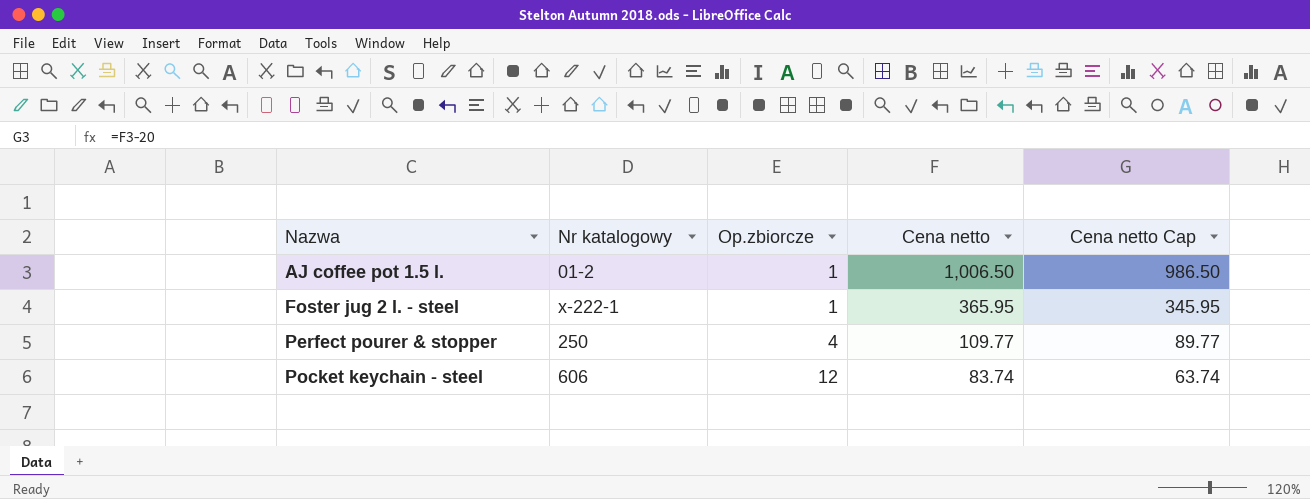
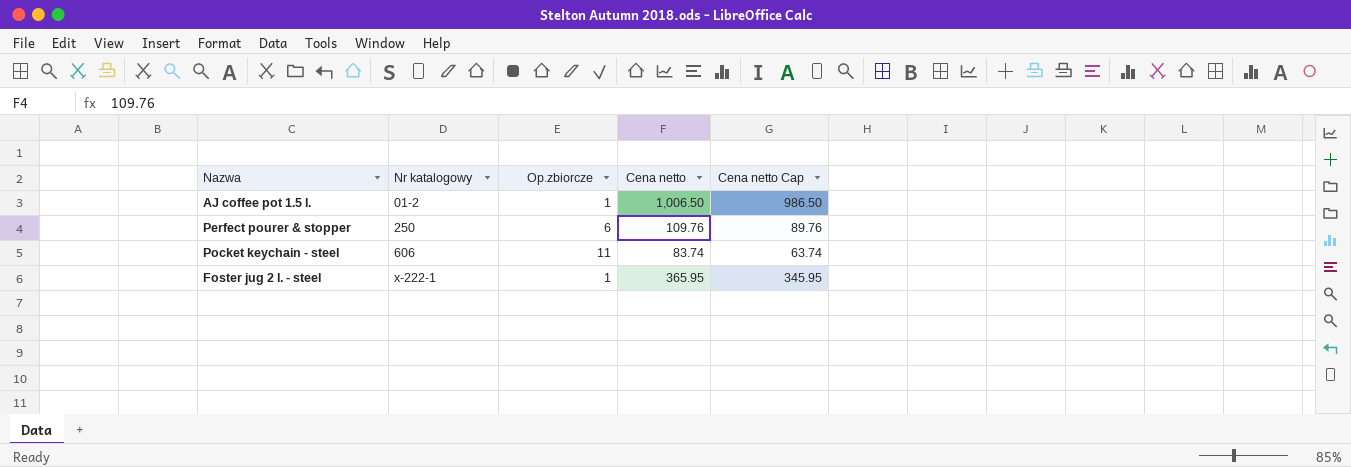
row order: Nazwa ascending -> Nr katalogowy ascending
Perfect pourer & stopper | Op.zbiorcze: 4 -> 6
Perfect pourer & stopper | Cena netto: 109.77 -> 109.76
Perfect pourer & stopper | Cena netto Cap: 89.77 -> 89.76
Pocket keychain - steel | Op.zbiorcze: 12 -> 11

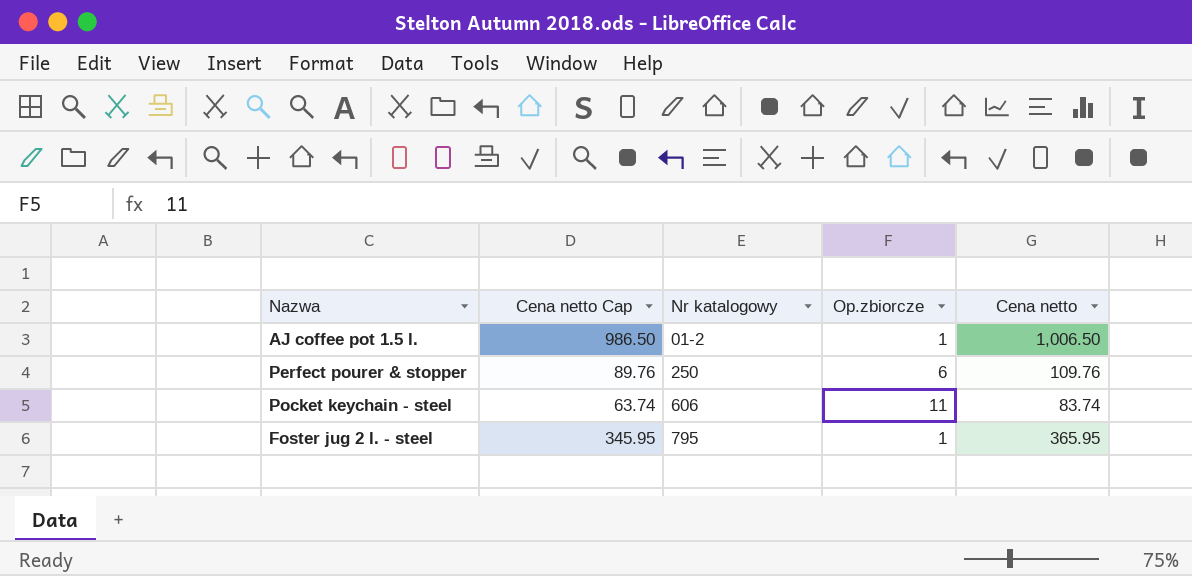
column Cena netto Cap | position: 5 -> 2
Foster jug 2 l. - steel | Nr katalogowy: x-222-1 -> 795

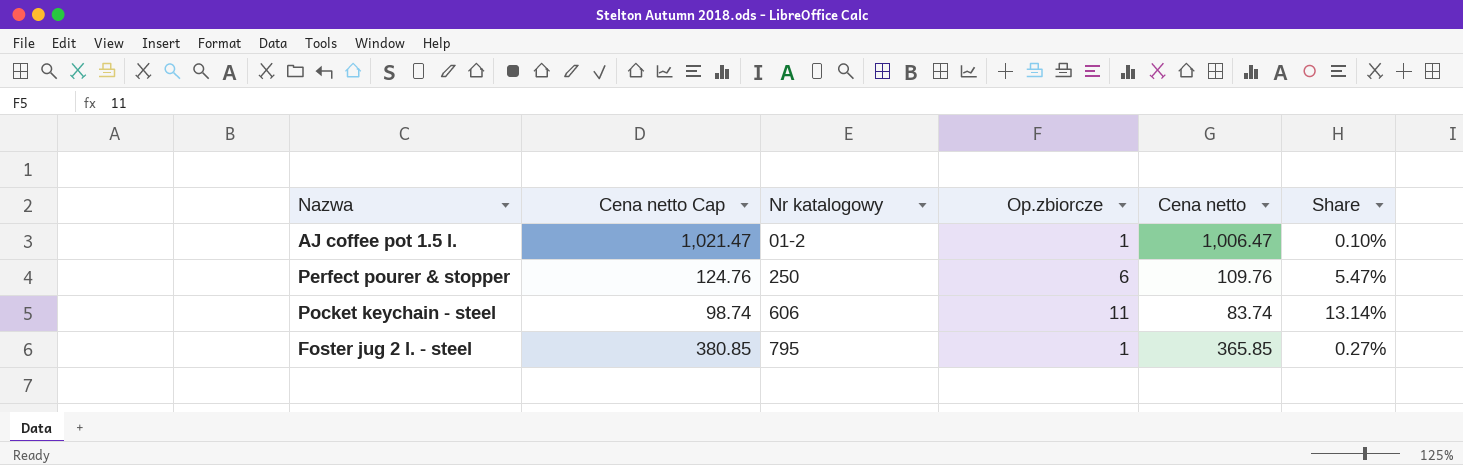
column Cena netto Cap | formula: [Cena netto] - 20 -> [Cena netto] + 15
column Share | formula: none -> [Op.zbiorcze] / [Cena netto]
AJ coffee pot 1.5 l. | Cena netto: 1,006.50 -> 1,006.47
Foster jug 2 l. - steel | Cena netto: 365.95 -> 365.85

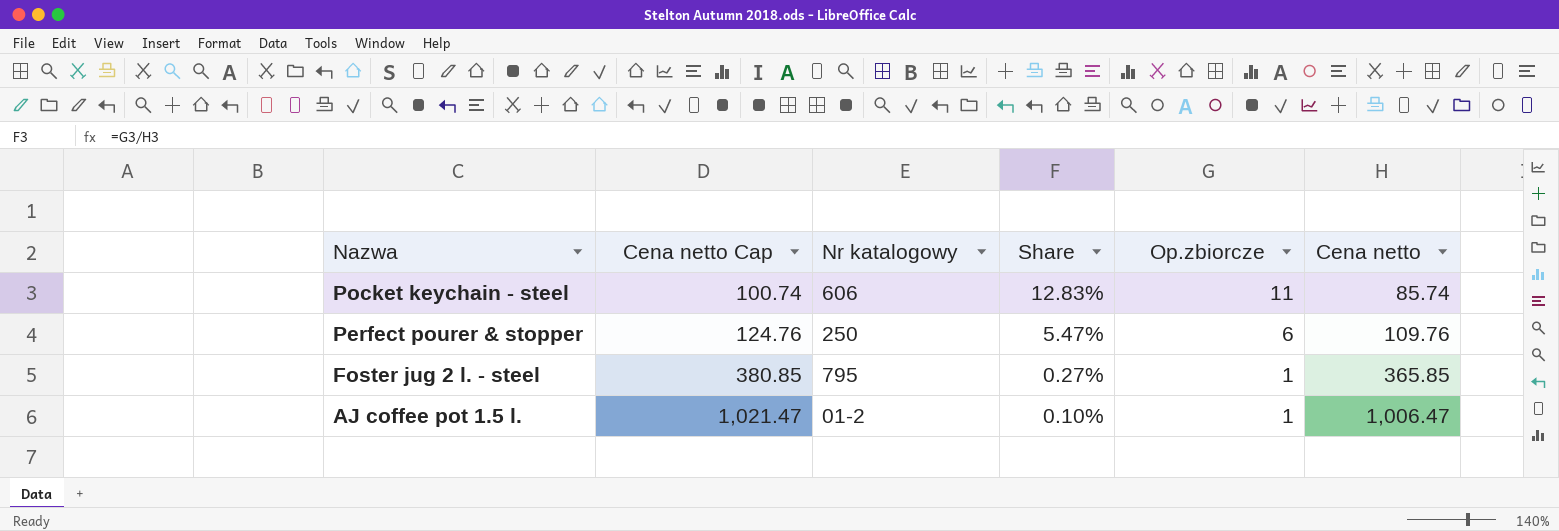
row order: Nr katalogowy ascending -> Nazwa descending
column Share | position: 6 -> 4
Pocket keychain - steel | Cena netto Cap: 98.74 -> 100.74
Pocket keychain - steel | Share: 13.14% -> 12.83%
Pocket keychain - steel | Cena netto: 83.74 -> 85.74

